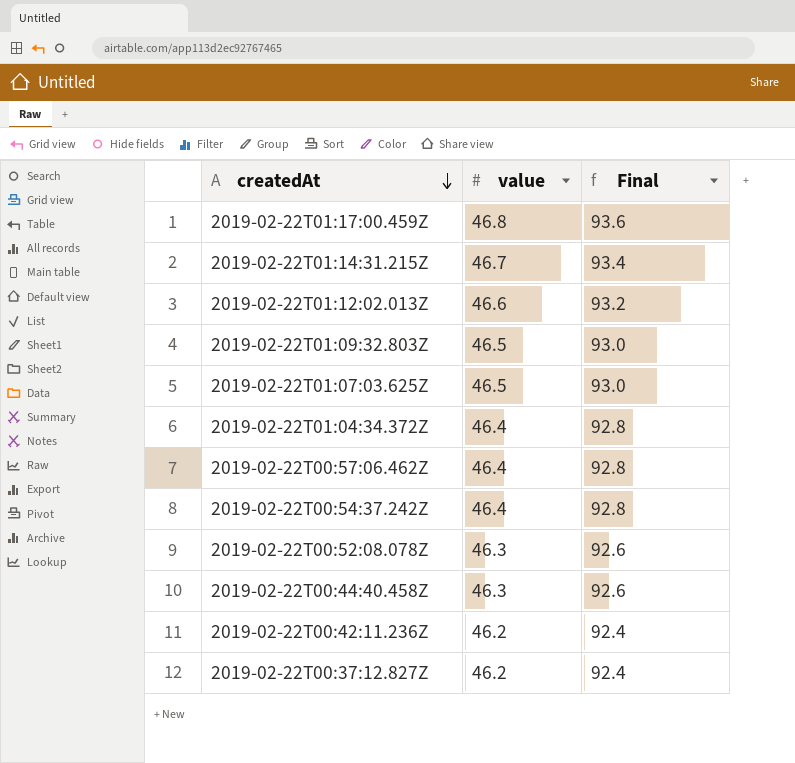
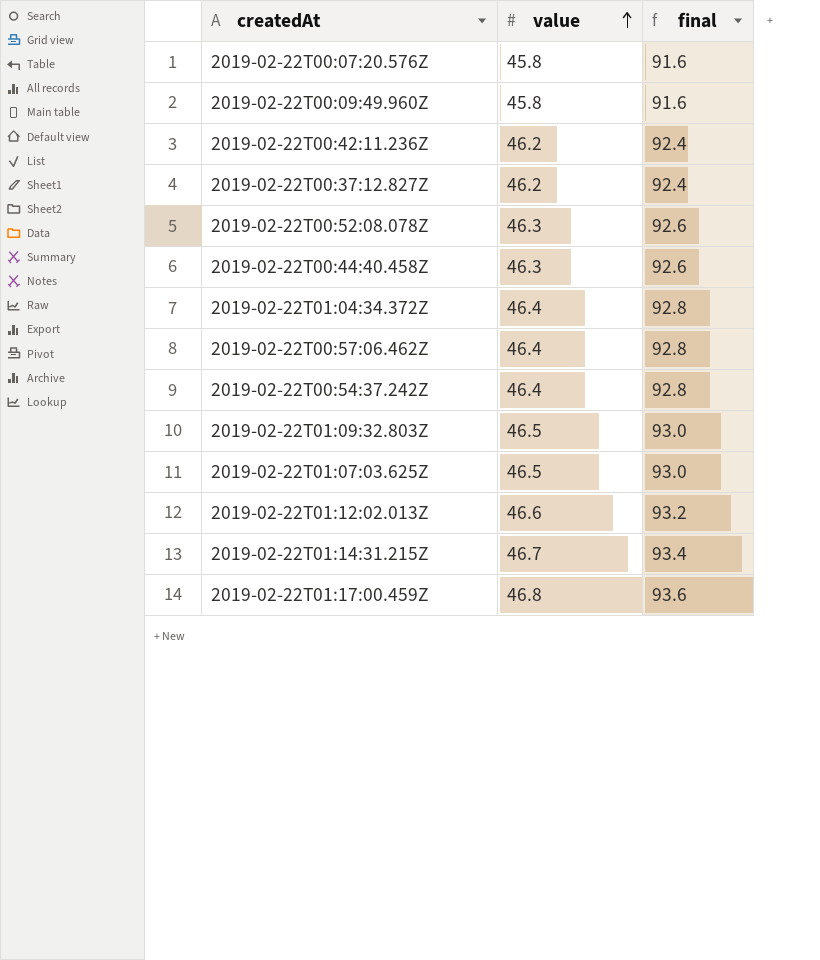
row order: createdAt descending -> value ascending
column name: Final -> final
row 2019-02-22T00:07:20.576Z: none -> 45.8 | 91.6
row 2019-02-22T00:09:49.960Z: none -> 45.8 | 91.6

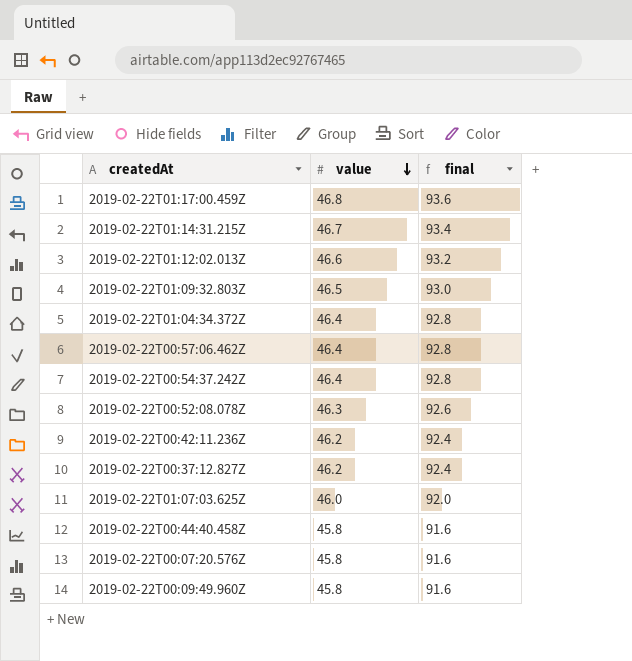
row order: value ascending -> value descending
2019-02-22T01:07:03.625Z | value: 46.5 -> 46.0
2019-02-22T01:07:03.625Z | final: 93.0 -> 92.0
2019-02-22T00:44:40.458Z | value: 46.3 -> 45.8
2019-02-22T00:44:40.458Z | final: 92.6 -> 91.6

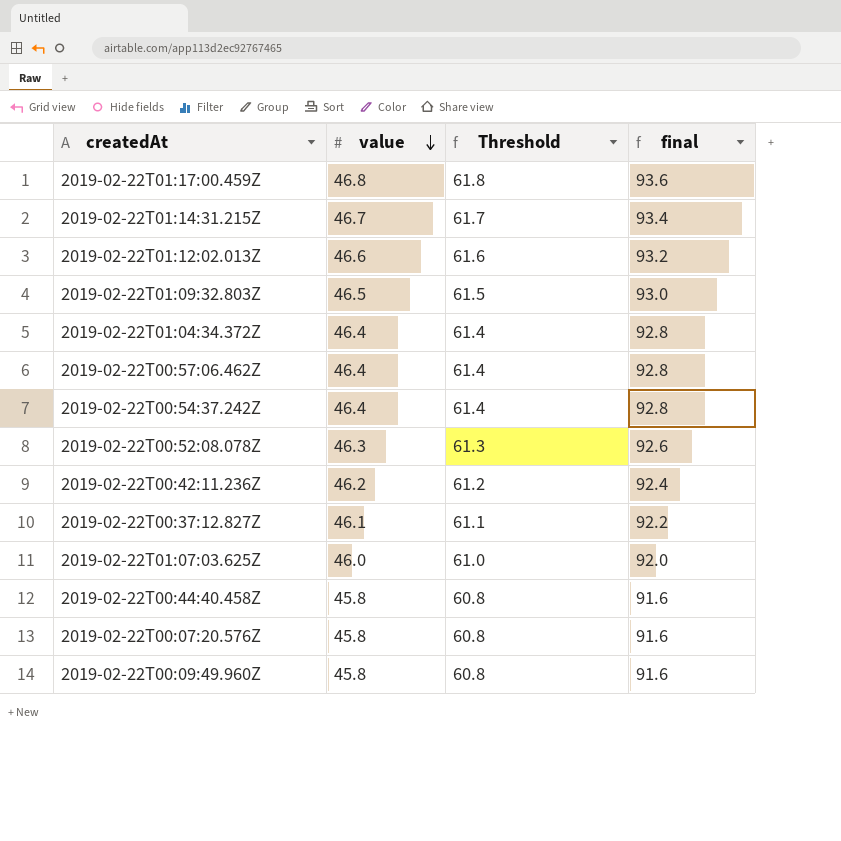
column Threshold | formula: none -> [value] + 15
2019-02-22T00:37:12.827Z | value: 46.2 -> 46.1
2019-02-22T00:37:12.827Z | final: 92.4 -> 92.2

